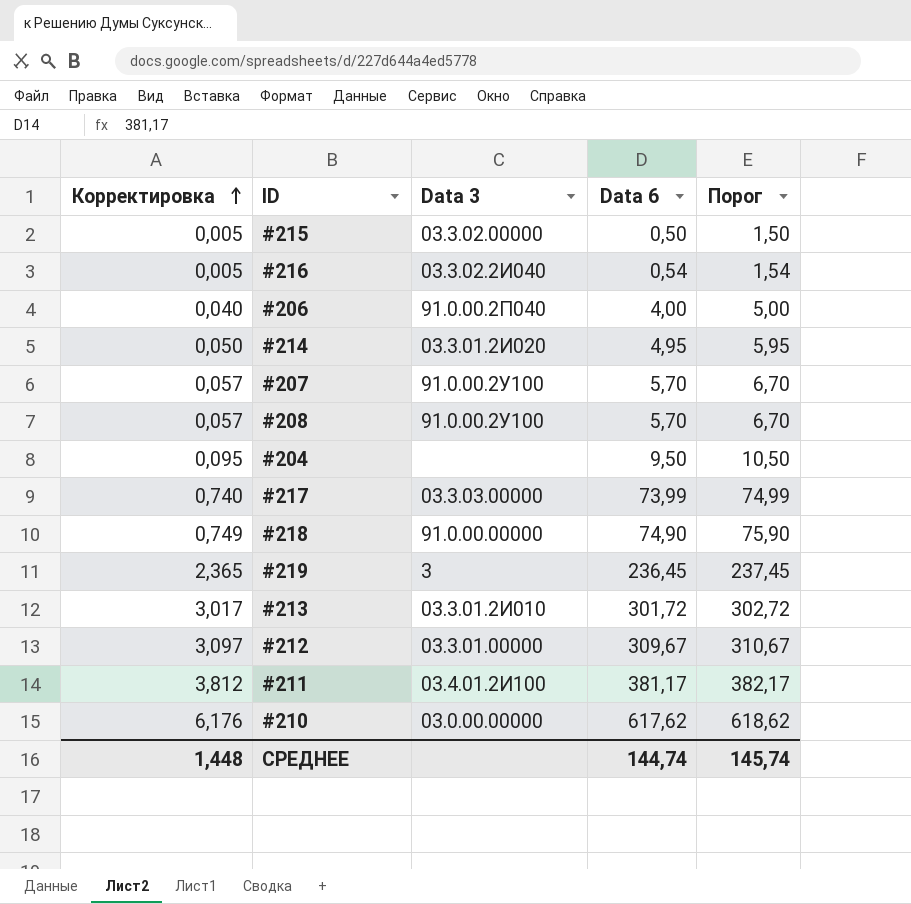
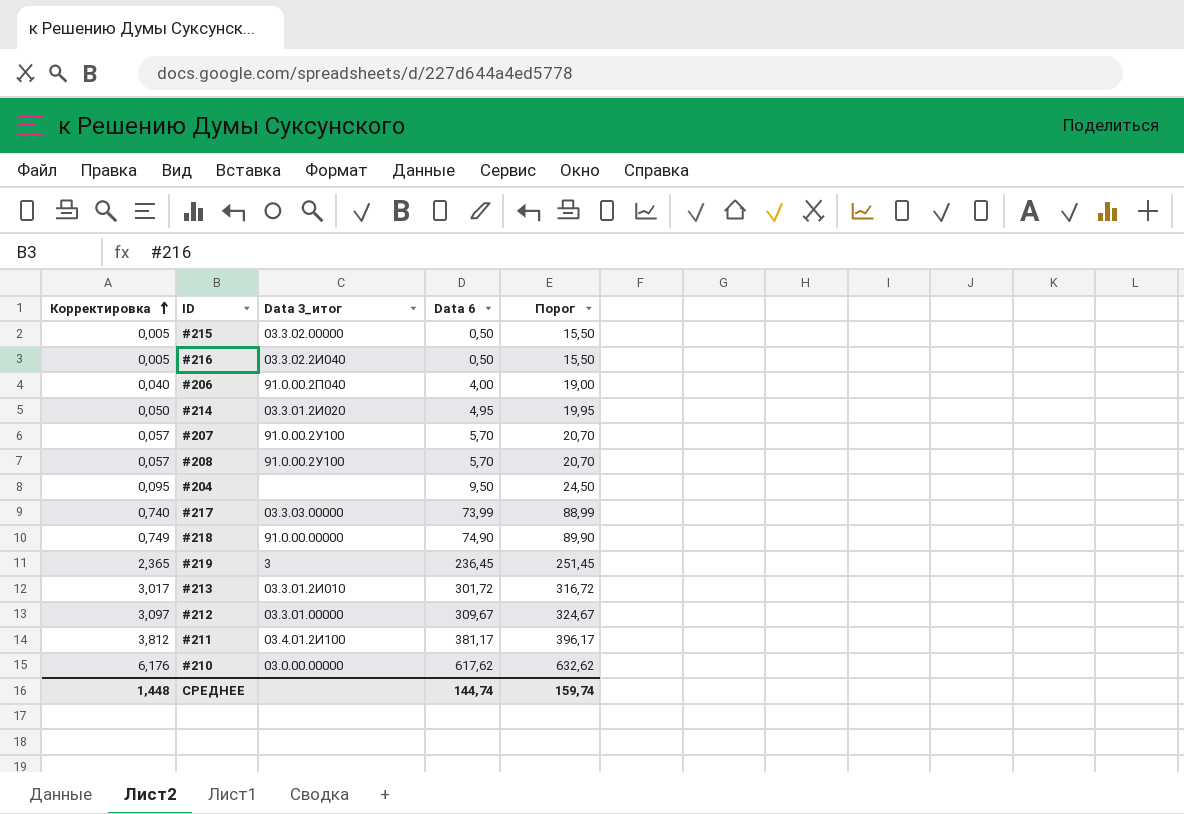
column name: Data 3 -> Data 3_итог
column Порог | formula: [Data 6] + 1 -> [Data 6] + 15
#216 | Data 6: 0,54 -> 0,50
СРЕДНЕЕ | Порог: 145,74 -> 159,74

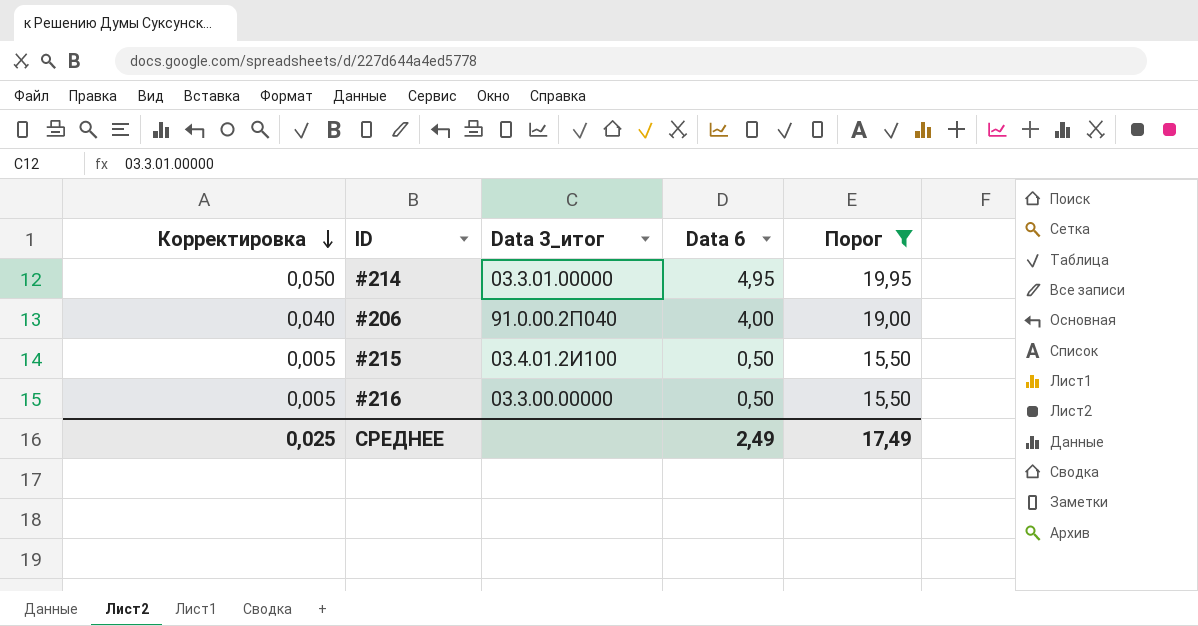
filter: none -> Порог <= 19,95
row order: Корректировка ascending -> Корректировка descending
#214 | Data 3_итог: 03.3.01.2И020 -> 03.3.01.00000
#215 | Data 3_итог: 03.3.02.00000 -> 03.4.01.2И100
#216 | Data 3_итог: 03.3.02.2И040 -> 03.3.00.00000
СРЕДНЕЕ | Корректировка: 1,448 -> 0,025
СРЕДНЕЕ | Data 6: 144,74 -> 2,49
СРЕДНЕЕ | Порог: 159,74 -> 17,49

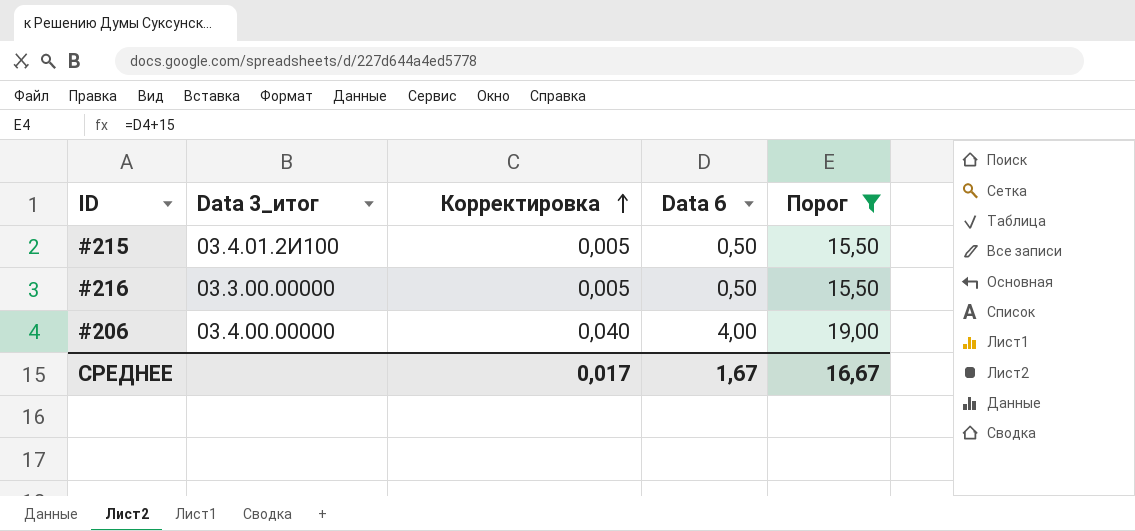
row order: Корректировка descending -> Корректировка ascending
column Корректировка | position: 1 -> 3
row #214: 0,050 | 03.3.01.00000 | 4,95 | 19,95 -> none
#206 | Data 3_итог: 91.0.00.2П040 -> 03.4.00.00000
СРЕДНЕЕ | Корректировка: 0,025 -> 0,017
СРЕДНЕЕ | Data 6: 2,49 -> 1,67
СРЕДНЕЕ | Порог: 17,49 -> 16,67

